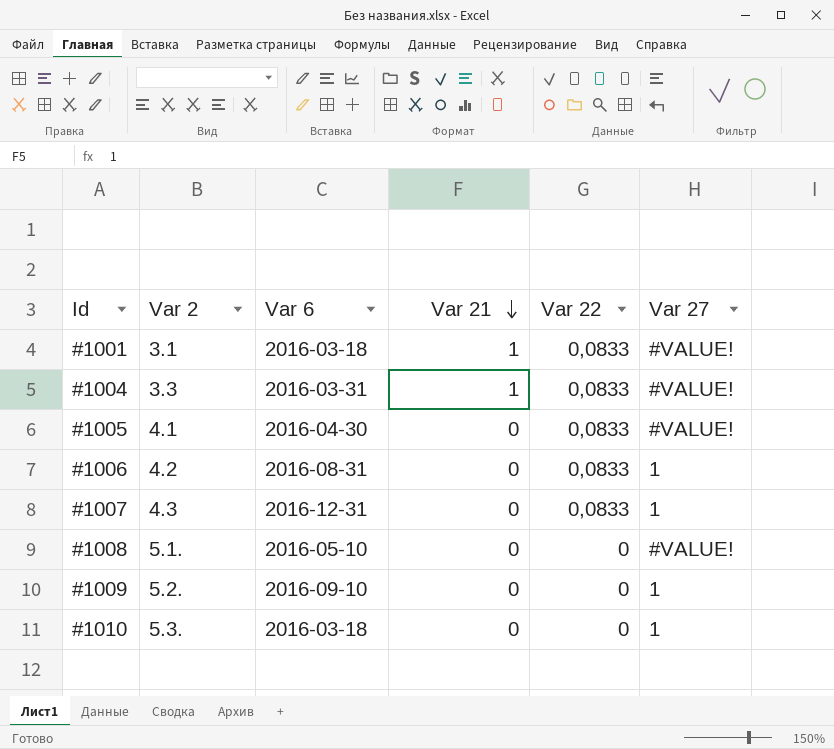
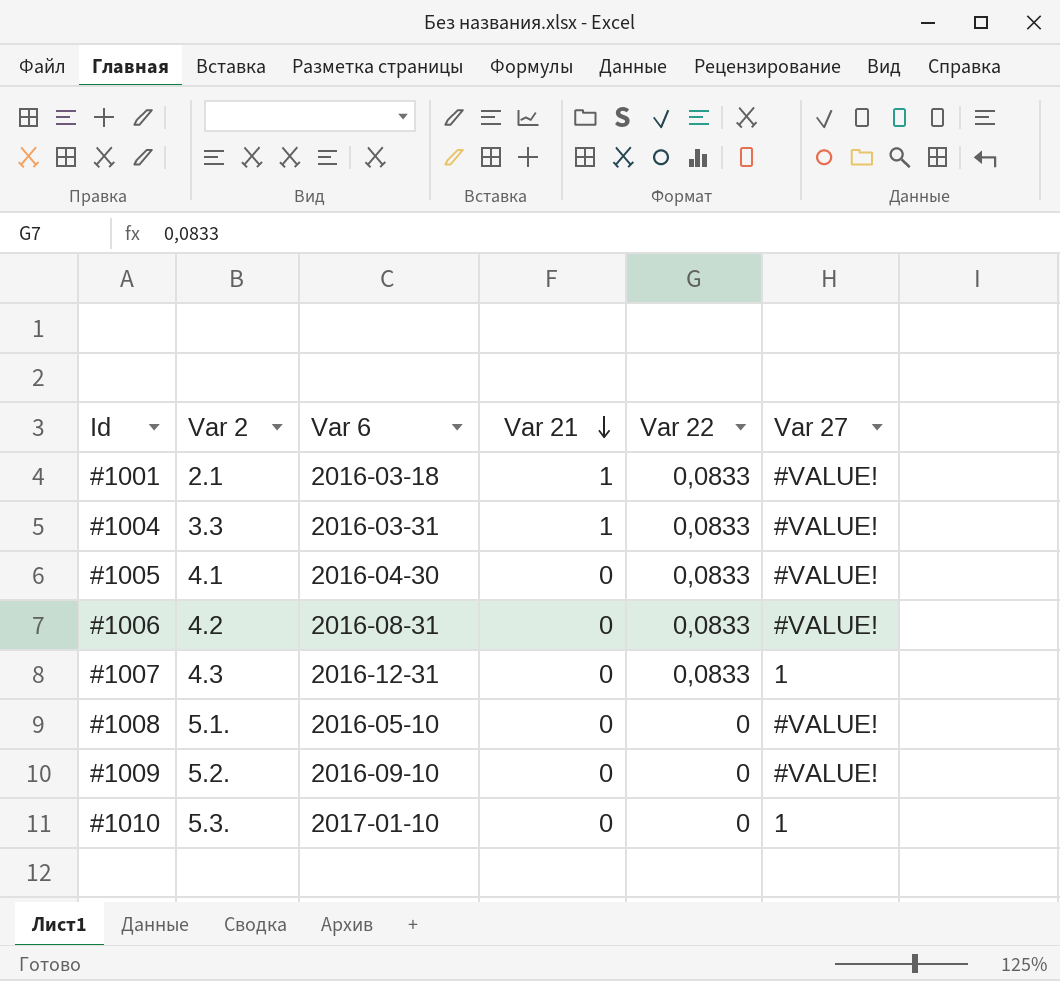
#1001 | Var 2: 3.1 -> 2.1
#1006 | Var 27: 1 -> #VALUE!
#1009 | Var 27: 1 -> #VALUE!
#1010 | Var 6: 2016-03-18 -> 2017-01-10

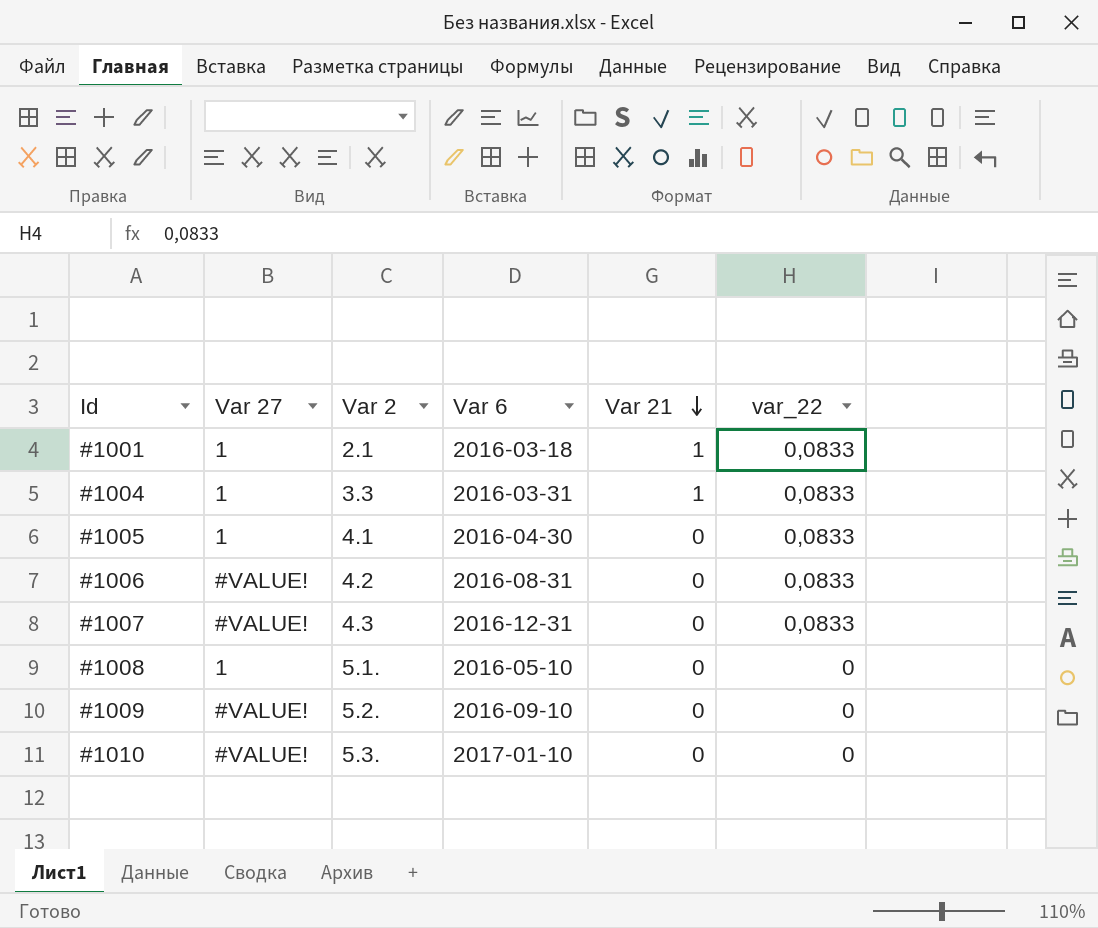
column Var 27 | position: 6 -> 2
column name: Var 22 -> var_22
#1001 | Var 27: #VALUE! -> 1
#1004 | Var 27: #VALUE! -> 1
#1005 | Var 27: #VALUE! -> 1
#1007 | Var 27: 1 -> #VALUE!
#1008 | Var 27: #VALUE! -> 1
#1010 | Var 27: 1 -> #VALUE!

